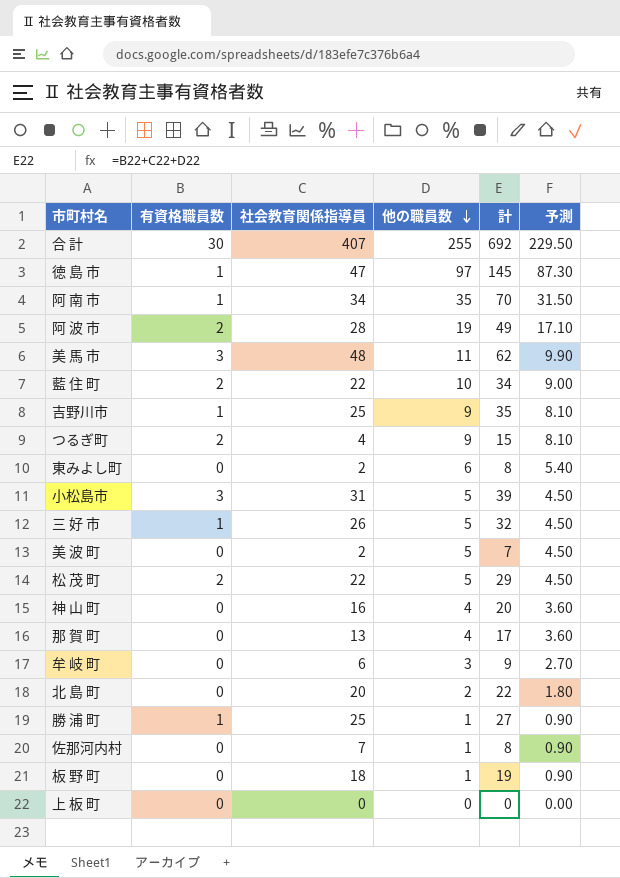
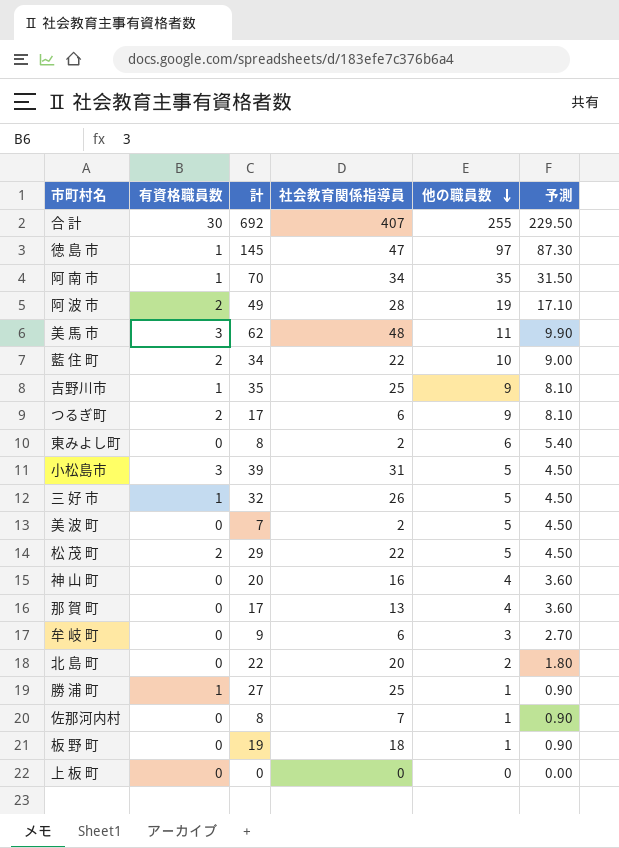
column 計 | position: 5 -> 3
つるぎ町 | 計: 15 -> 17
つるぎ町 | 社会教育関係指導員: 4 -> 6

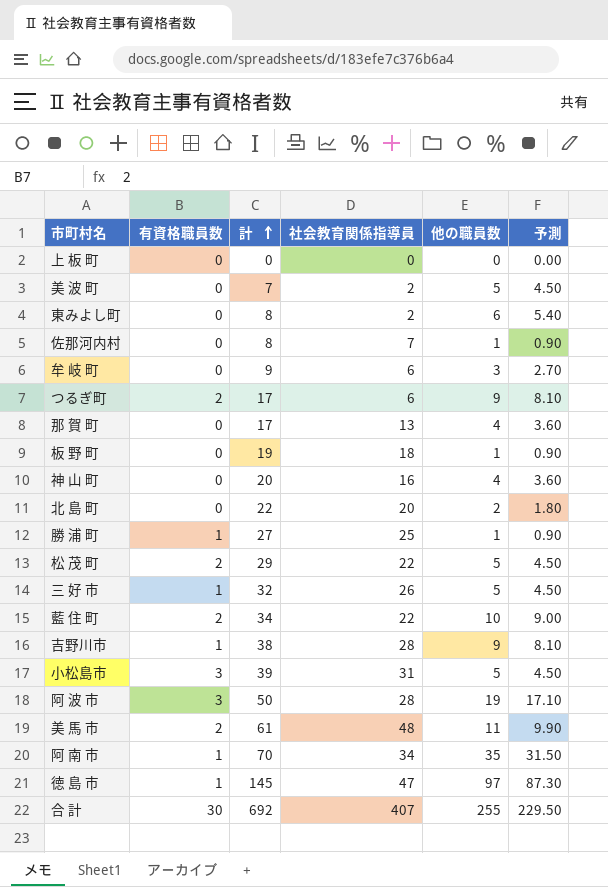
row order: 他の職員数 descending -> 計 ascending
吉野川市 | 計: 35 -> 38
吉野川市 | 社会教育関係指導員: 25 -> 28
阿 波 市 | 有資格職員数: 2 -> 3
阿 波 市 | 計: 49 -> 50
美 馬 市 | 有資格職員数: 3 -> 2
美 馬 市 | 計: 62 -> 61

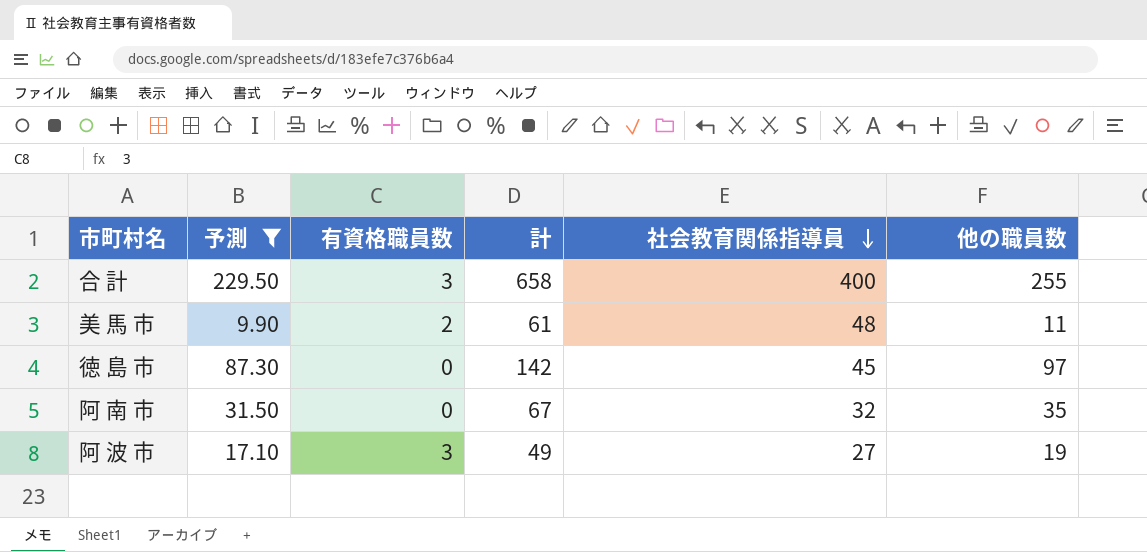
filter: none -> 予測 >= 9.90
row order: 計 ascending -> 社会教育関係指導員 descending
column 予測 | position: 6 -> 2
合 計 | 有資格職員数: 30 -> 3
合 計 | 計: 692 -> 658
合 計 | 社会教育関係指導員: 407 -> 400
徳 島 市 | 有資格職員数: 1 -> 0
徳 島 市 | 計: 145 -> 142
徳 島 市 | 社会教育関係指導員: 47 -> 45
阿 南 市 | 有資格職員数: 1 -> 0
阿 南 市 | 計: 70 -> 67
阿 南 市 | 社会教育関係指導員: 34 -> 32
阿 波 市 | 計: 50 -> 49
阿 波 市 | 社会教育関係指導員: 28 -> 27

